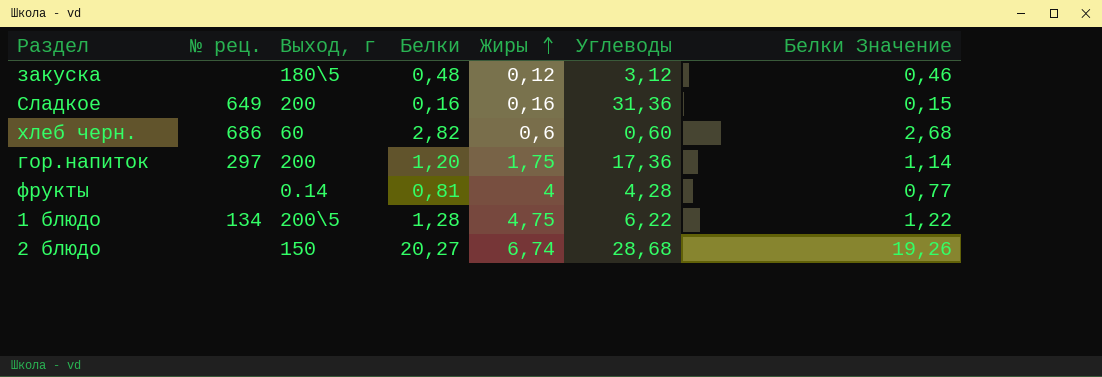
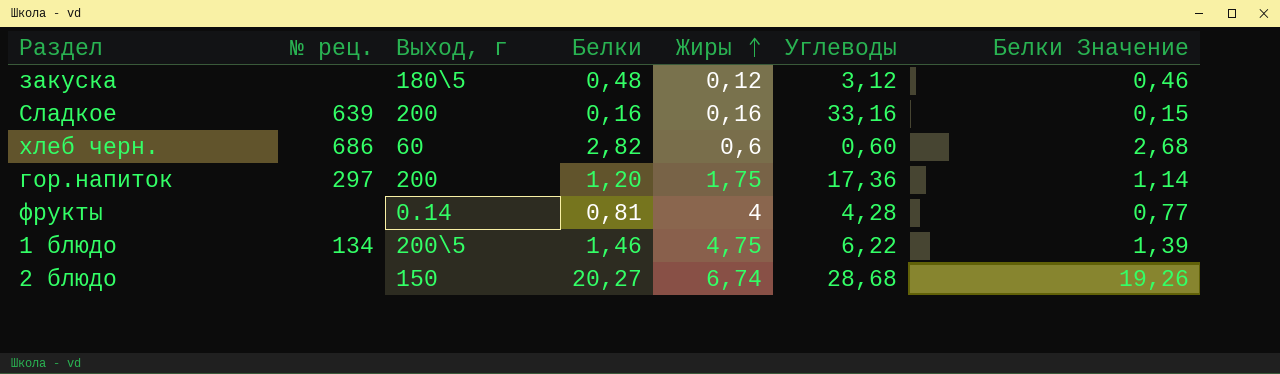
Сладкое | № рец.: 649 -> 639
Сладкое | Углеводы: 31,36 -> 33,16
1 блюдо | Белки: 1,28 -> 1,46
1 блюдо | Белки Значение: 1,22 -> 1,39

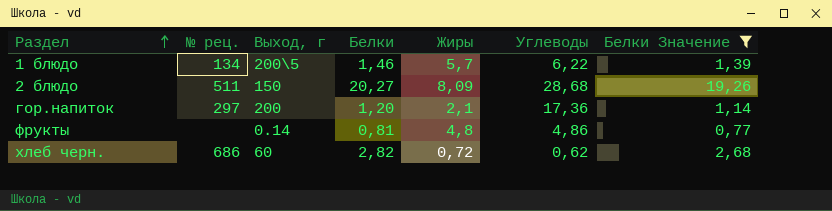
filter: none -> Белки Значение >= 0,77
row order: Жиры ascending -> Раздел ascending
1 блюдо | Жиры: 4,75 -> 5,7
2 блюдо | № рец.: none -> 511
2 блюдо | Жиры: 6,74 -> 8,09
гор.напиток | Жиры: 1,75 -> 2,1
фрукты | Жиры: 4 -> 4,8
фрукты | Углеводы: 4,28 -> 4,86
хлеб черн. | Жиры: 0,6 -> 0,72
хлеб черн. | Углеводы: 0,60 -> 0,62

